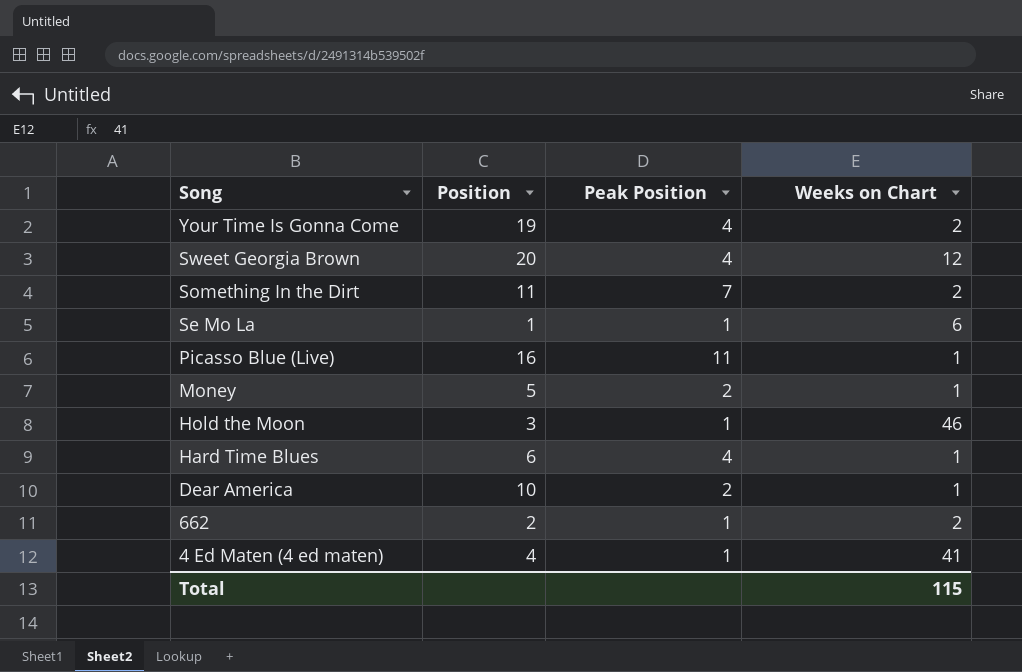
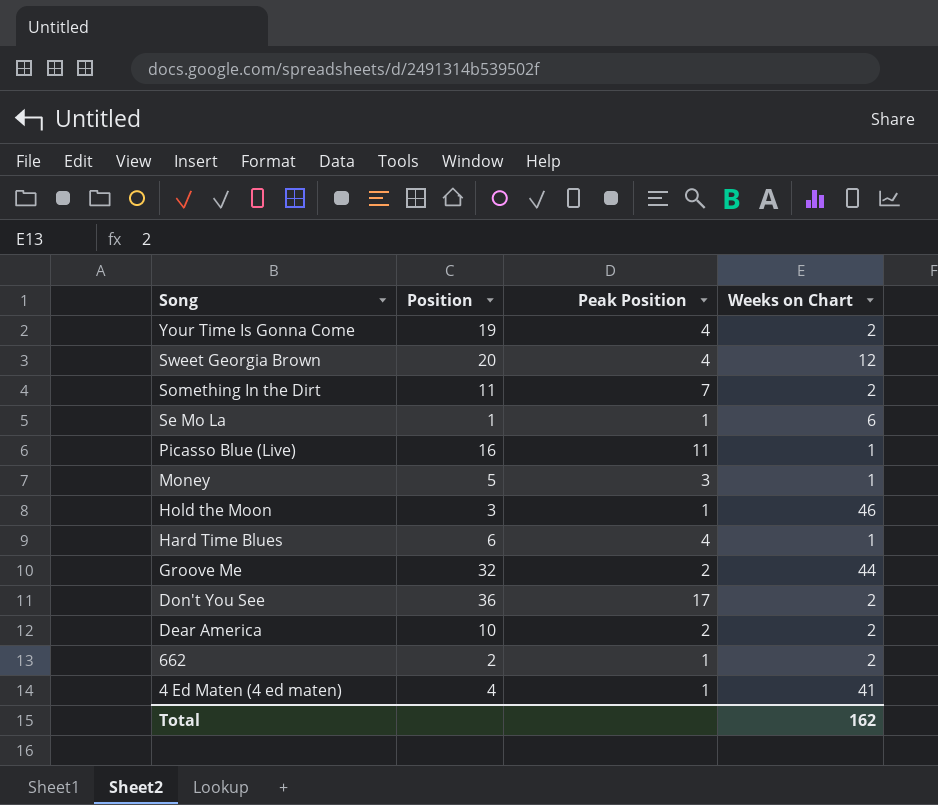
Money | Peak Position: 2 -> 3
row Groove Me: none -> 32 | 2 | 44
row Don't You See: none -> 36 | 17 | 2
Dear America | Weeks on Chart: 1 -> 2
Total | Weeks on Chart: 115 -> 162

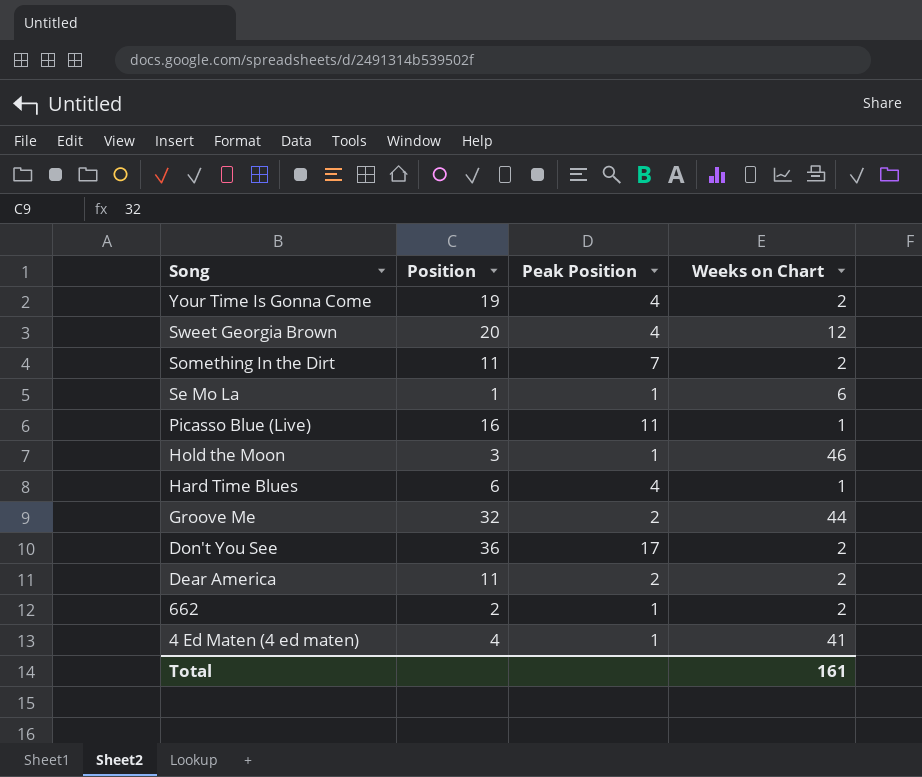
row Money: 5 | 3 | 1 -> none
Dear America | Position: 10 -> 11
Total | Weeks on Chart: 162 -> 161

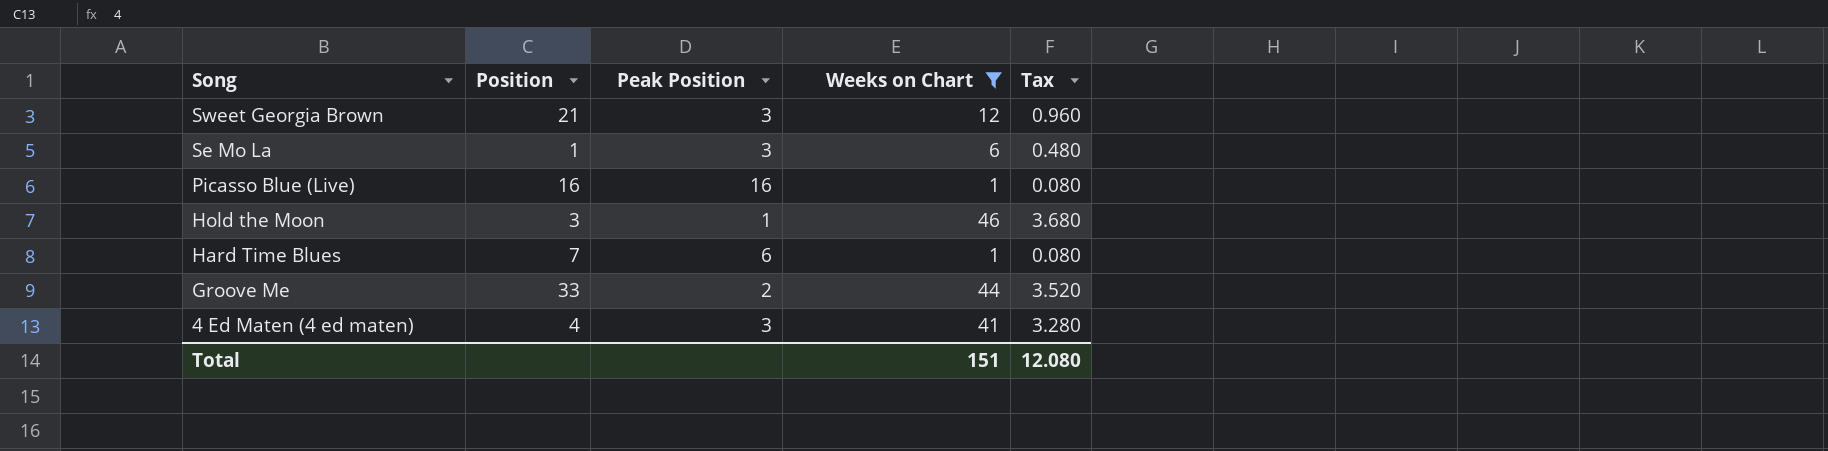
filter: none -> Weeks on Chart != 2
column Tax | formula: none -> [Weeks on Chart] * 0.08
Sweet Georgia Brown | Position: 20 -> 21
Sweet Georgia Brown | Peak Position: 4 -> 3
Se Mo La | Peak Position: 1 -> 3
Picasso Blue (Live) | Peak Position: 11 -> 16
Hard Time Blues | Position: 6 -> 7
Hard Time Blues | Peak Position: 4 -> 6
Groove Me | Position: 32 -> 33
4 Ed Maten (4 ed maten) | Peak Position: 1 -> 3
Total | Weeks on Chart: 161 -> 151

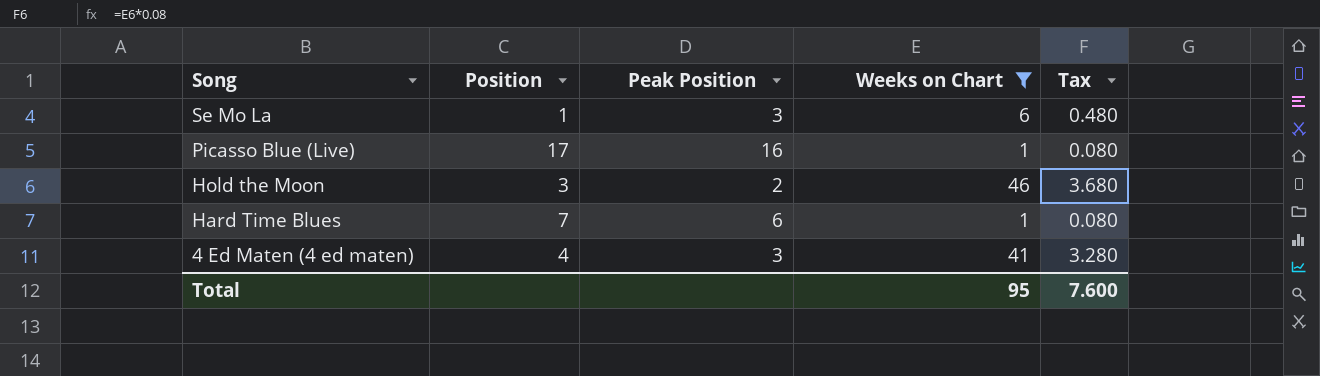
row Sweet Georgia Brown: 21 | 3 | 12 | 0.960 -> none
row Groove Me: 33 | 2 | 44 | 3.520 -> none
Picasso Blue (Live) | Position: 16 -> 17
Hold the Moon | Peak Position: 1 -> 2
Total | Weeks on Chart: 151 -> 95
Total | Tax: 12.080 -> 7.600

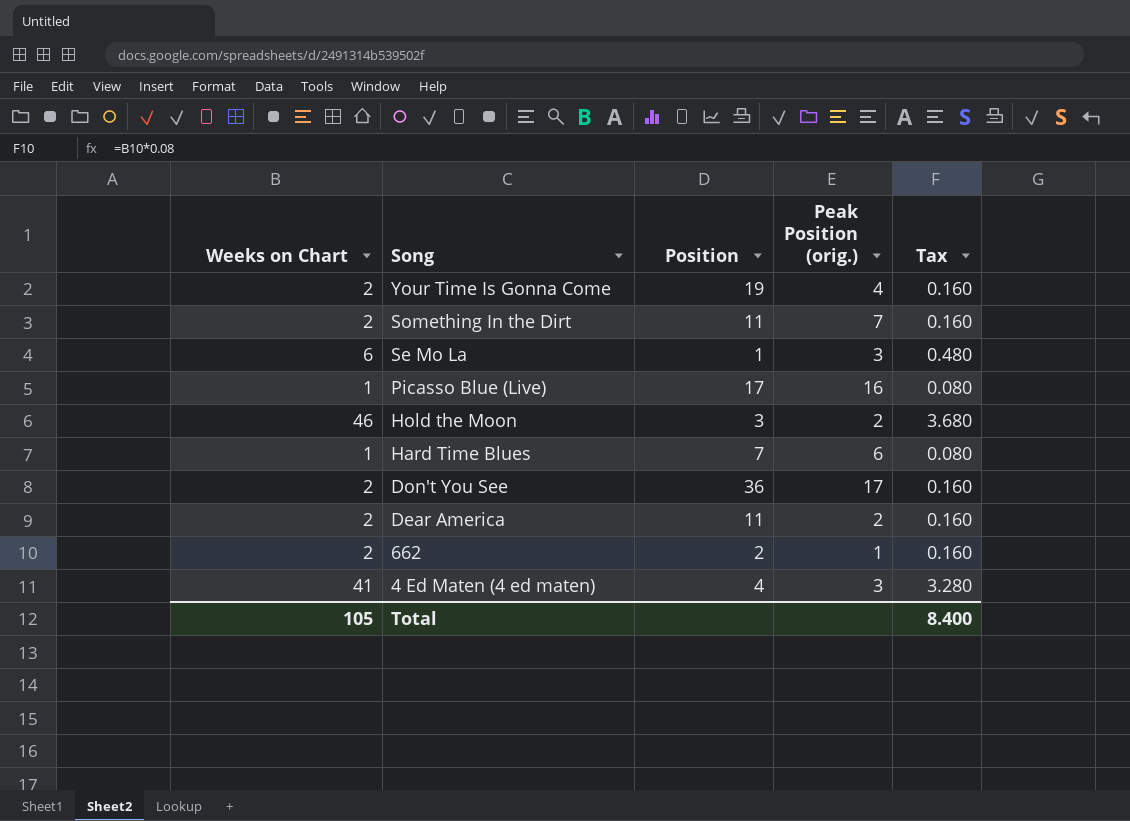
filter: Weeks on Chart != 2 -> none
column Weeks on Chart | position: 4 -> 1
column name: Peak Position -> Peak Position (orig.)
Total | Weeks on Chart: 95 -> 105
Total | Tax: 7.600 -> 8.400

